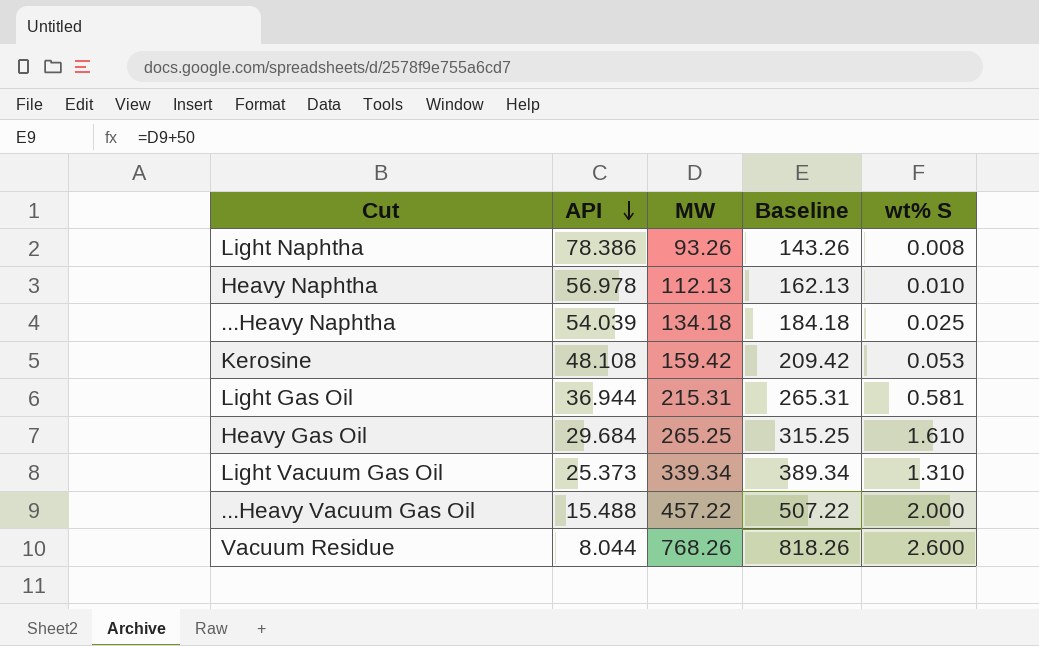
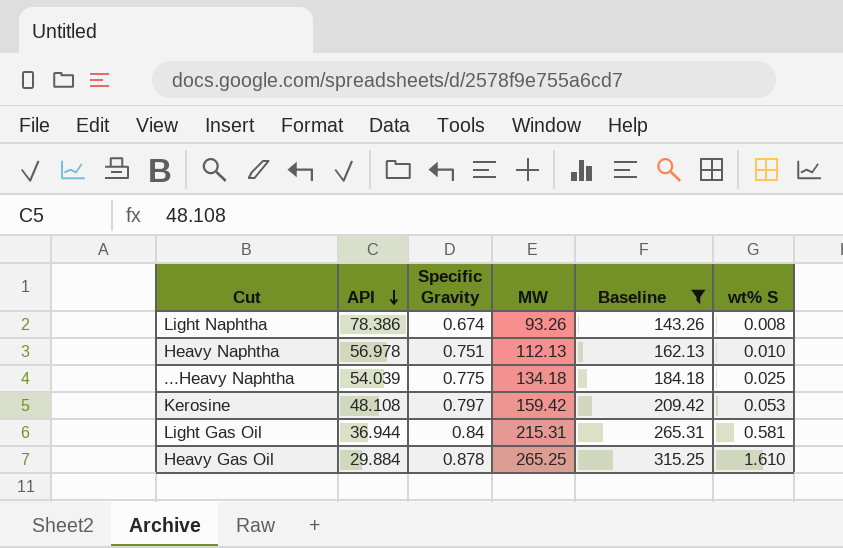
filter: none -> Baseline <= 315.25
column Specific Gravity | position: none -> 3
Heavy Gas Oil | API: 29.684 -> 29.884

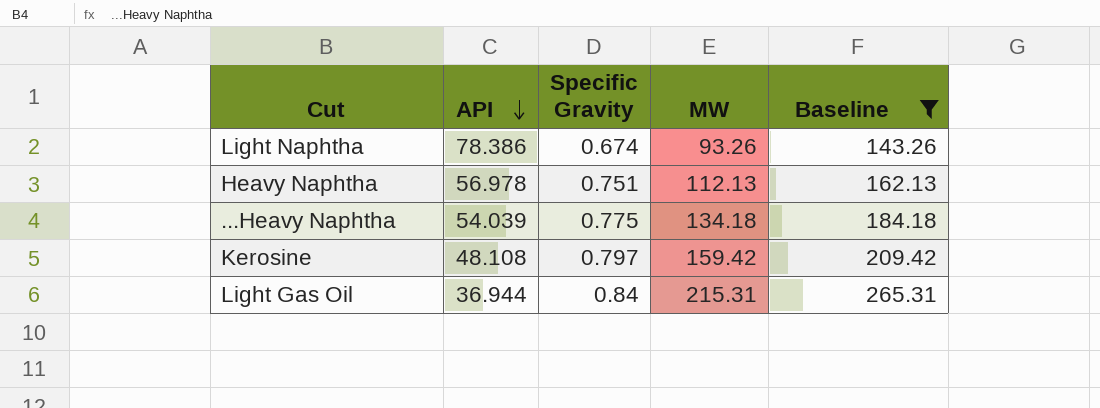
column wt% S | position: 6 -> none
row Heavy Gas Oil: 29.884 | 0.878 | 265.25 | 315.25 | 1.610 -> none

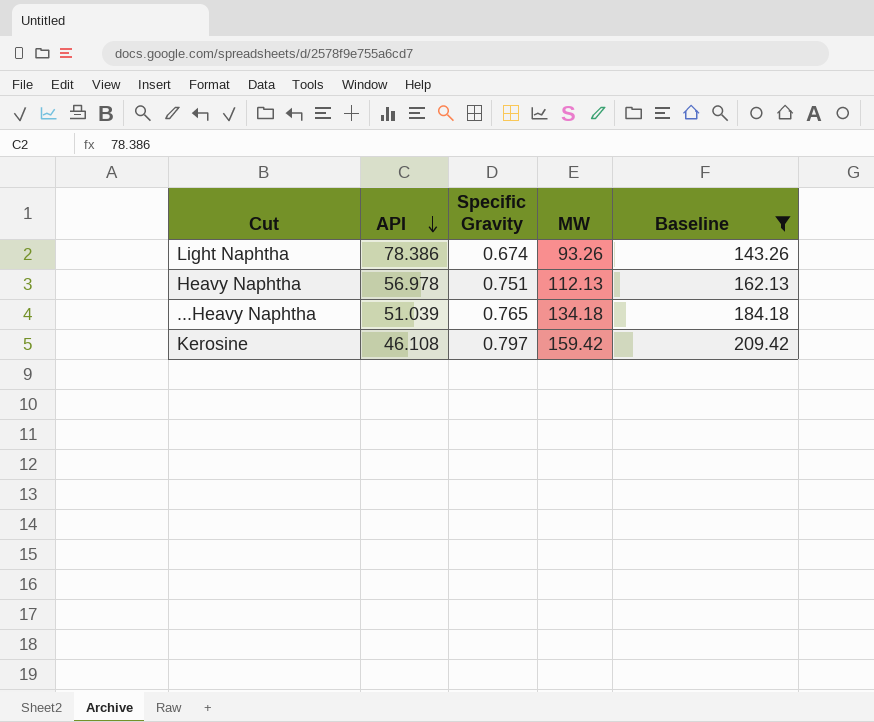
row Light Gas Oil: 36.944 | 0.84 | 215.31 | 265.31 -> none
...Heavy Naphtha | API: 54.039 -> 51.039
...Heavy Naphtha | Specific Gravity: 0.775 -> 0.765
Kerosine | API: 48.108 -> 46.108

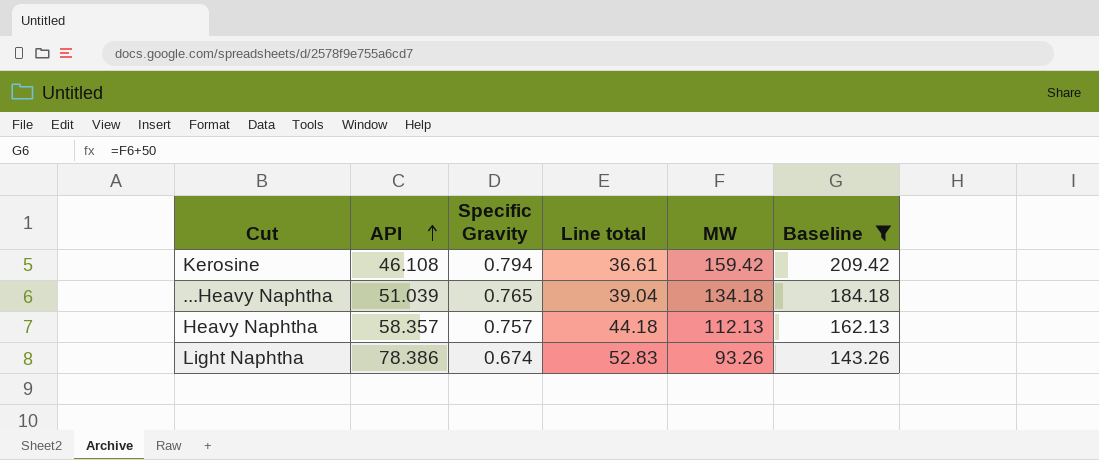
row order: API descending -> API ascending
column Line total | formula: none -> [API] * [Specific Gravity]
Kerosine | Specific Gravity: 0.797 -> 0.794
Heavy Naphtha | API: 56.978 -> 58.357
Heavy Naphtha | Specific Gravity: 0.751 -> 0.757

